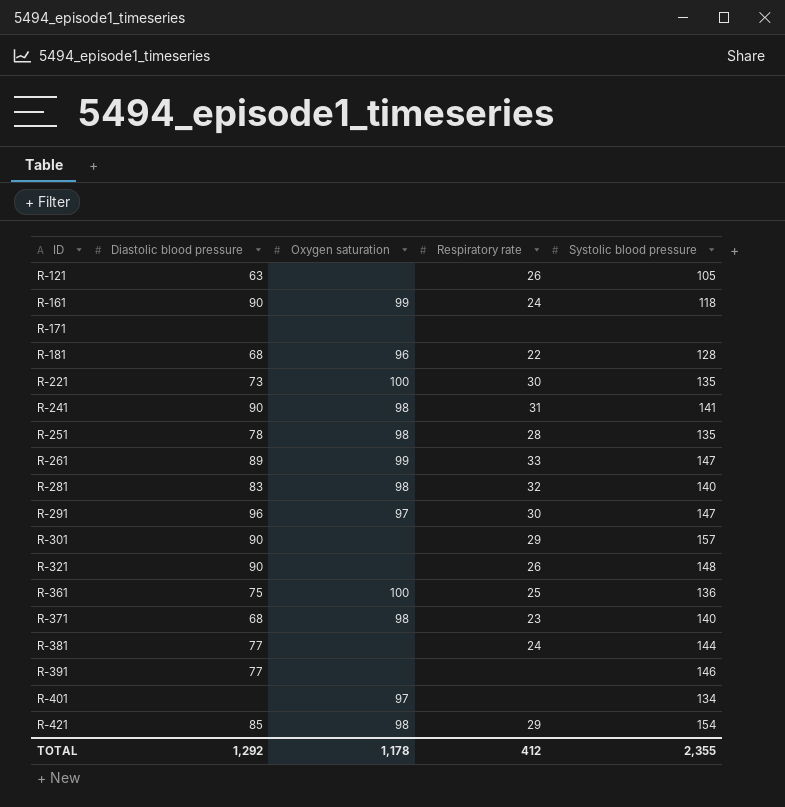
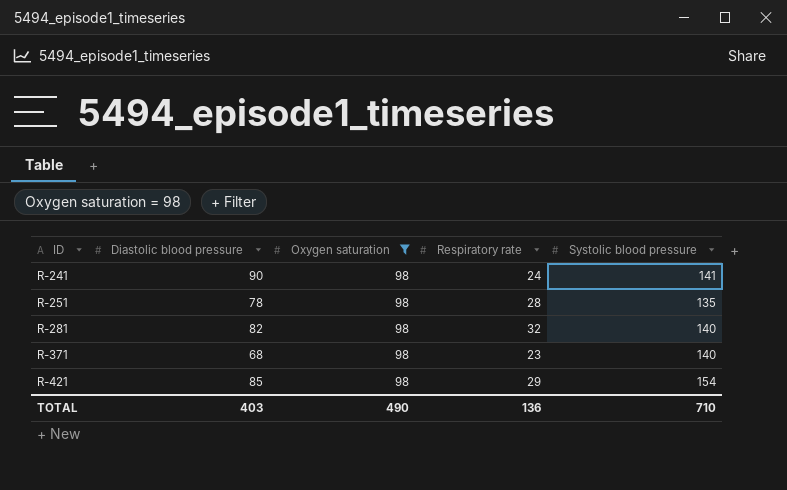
filter: none -> Oxygen saturation = 98
R-241 | Respiratory rate: 31 -> 24
R-281 | Diastolic blood pressure: 83 -> 82
TOTAL | Diastolic blood pressure: 1,292 -> 403
TOTAL | Oxygen saturation: 1,178 -> 490
TOTAL | Respiratory rate: 412 -> 136
TOTAL | Systolic blood pressure: 2,355 -> 710

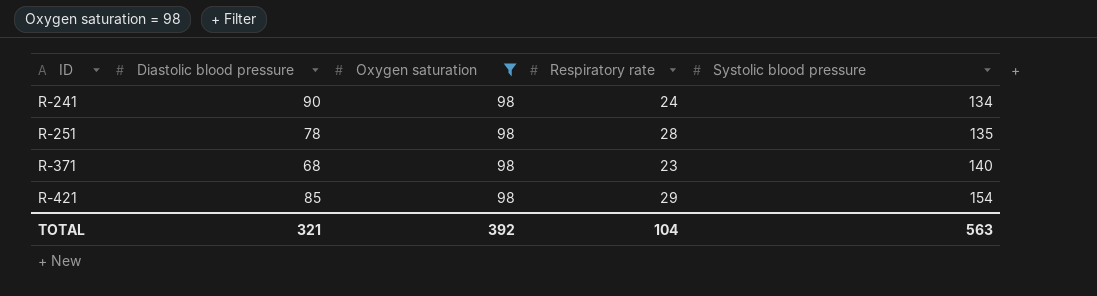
row R-281: 82 | 98 | 32 | 140 -> none
R-241 | Systolic blood pressure: 141 -> 134
TOTAL | Diastolic blood pressure: 403 -> 321
TOTAL | Oxygen saturation: 490 -> 392
TOTAL | Respiratory rate: 136 -> 104
TOTAL | Systolic blood pressure: 710 -> 563

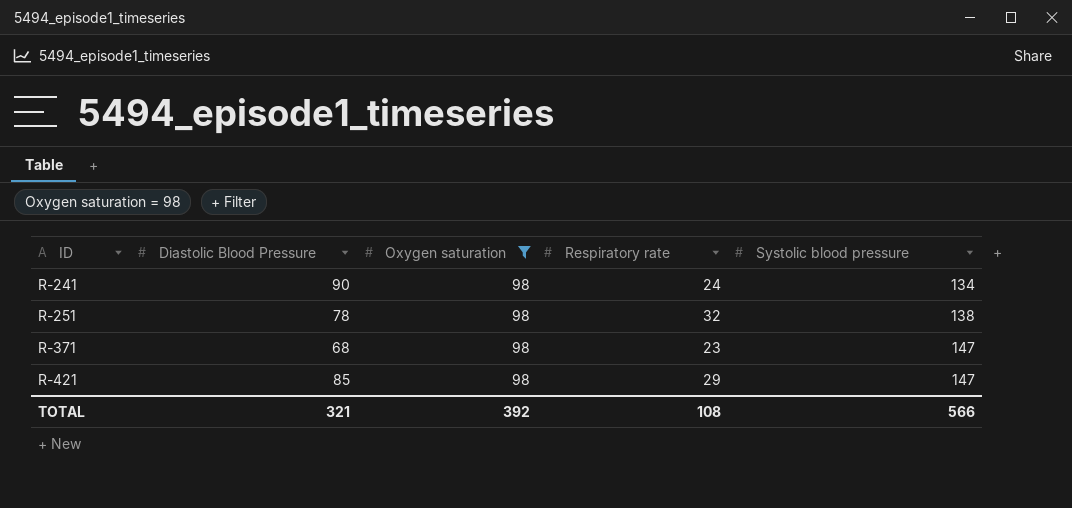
column name: Diastolic blood pressure -> Diastolic Blood Pressure
R-251 | Respiratory rate: 28 -> 32
R-251 | Systolic blood pressure: 135 -> 138
R-371 | Systolic blood pressure: 140 -> 147
R-421 | Systolic blood pressure: 154 -> 147
TOTAL | Respiratory rate: 104 -> 108
TOTAL | Systolic blood pressure: 563 -> 566

